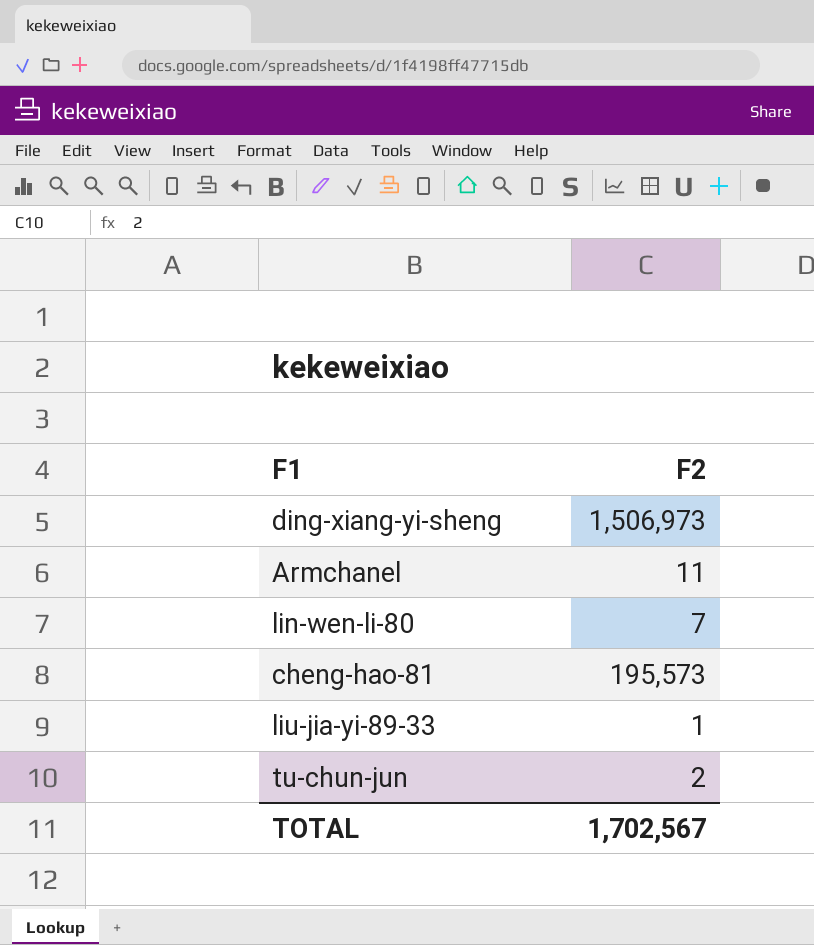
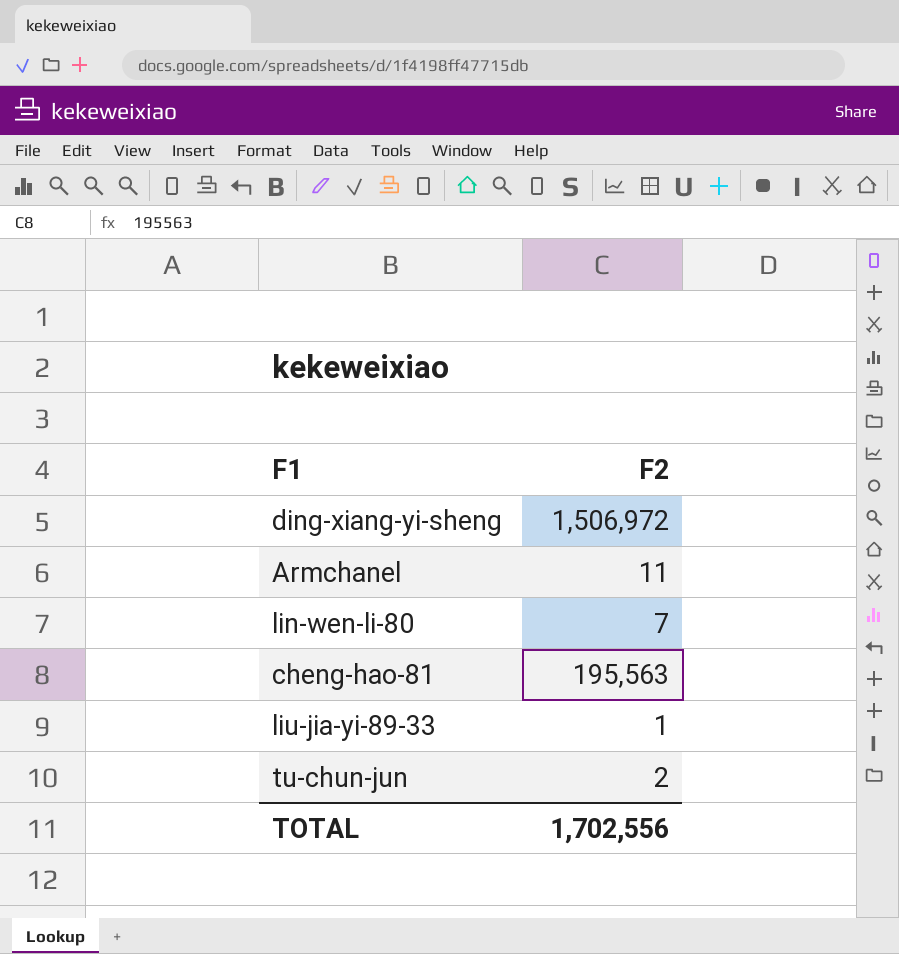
ding-xiang-yi-sheng | F2: 1,506,973 -> 1,506,972
cheng-hao-81 | F2: 195,573 -> 195,563
TOTAL | F2: 1,702,567 -> 1,702,556

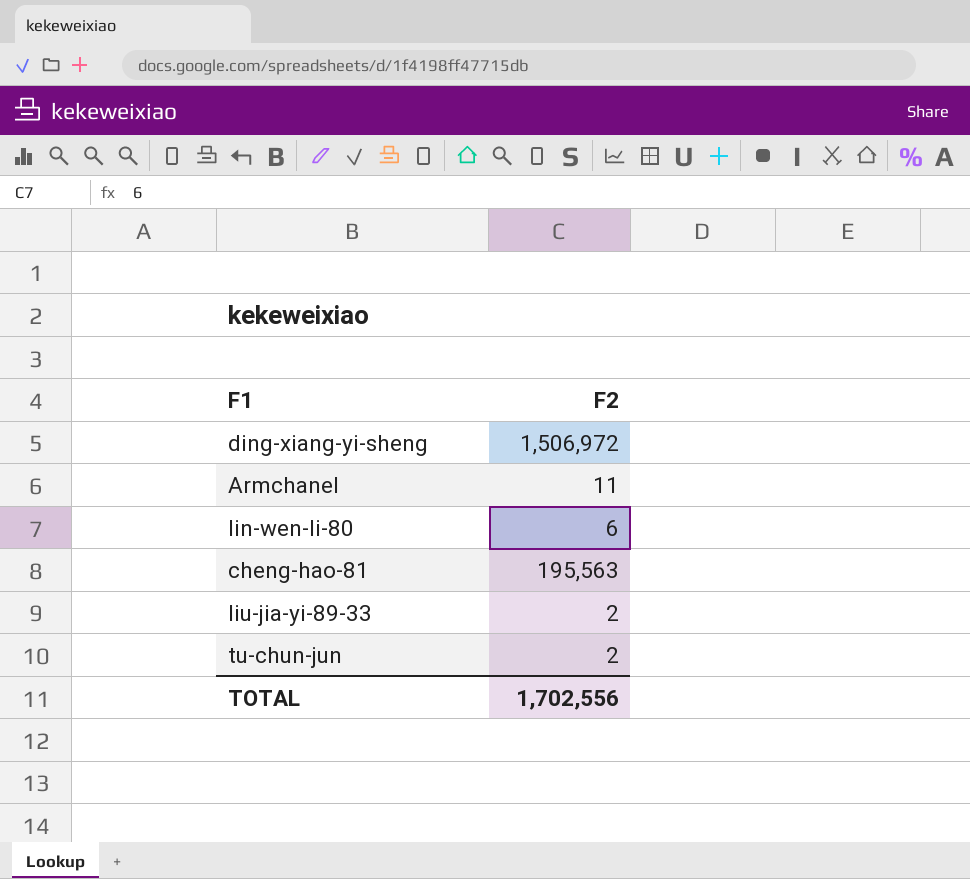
lin-wen-li-80 | F2: 7 -> 6
liu-jia-yi-89-33 | F2: 1 -> 2

